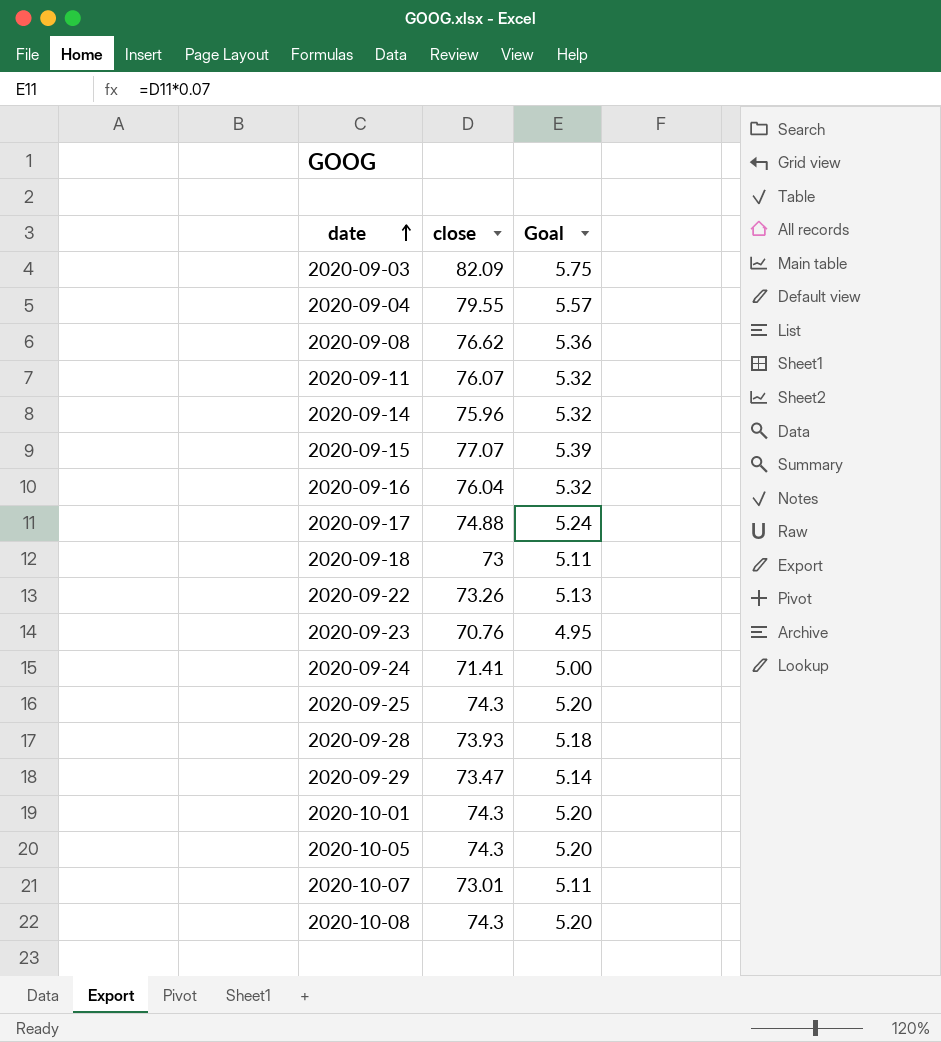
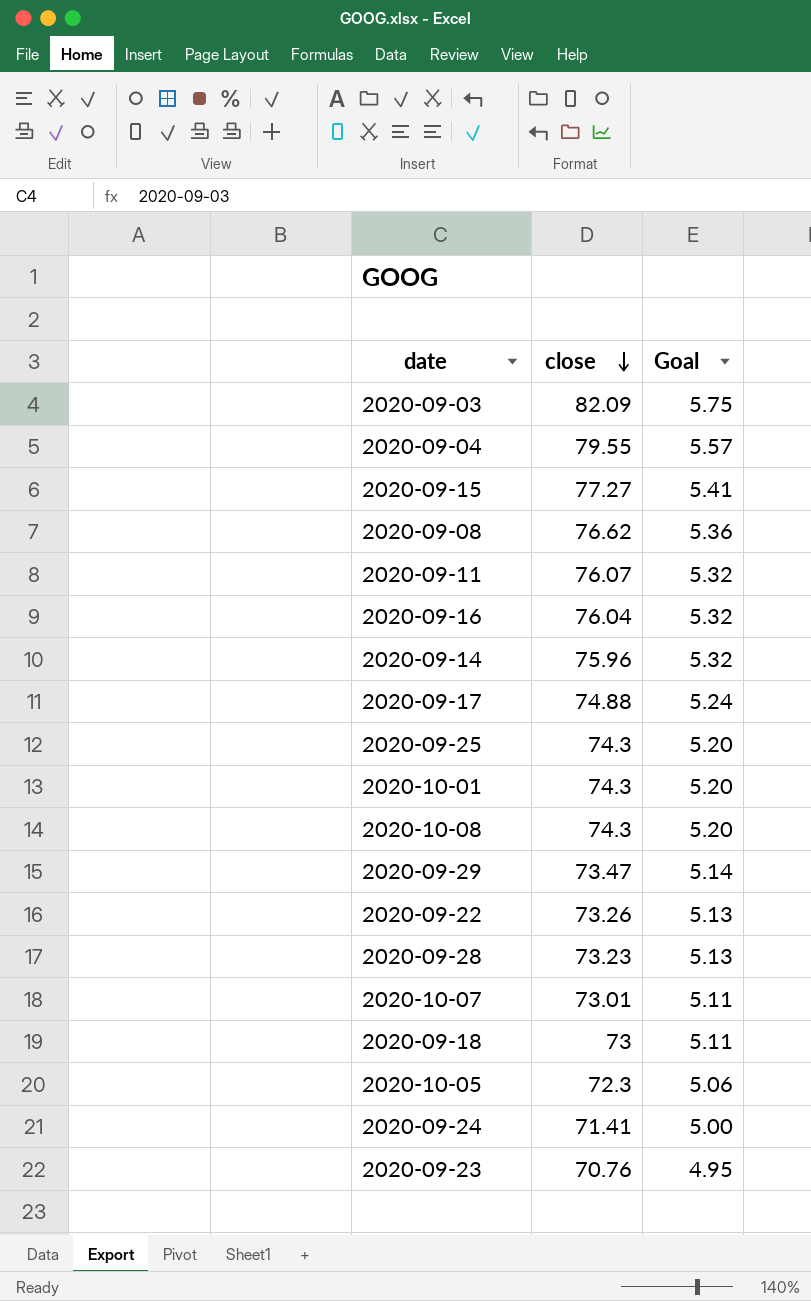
row order: date ascending -> close descending
2020-09-15 | close: 77.07 -> 77.27
2020-09-15 | Goal: 5.39 -> 5.41
2020-09-28 | close: 73.93 -> 73.23
2020-09-28 | Goal: 5.18 -> 5.13
2020-10-05 | close: 74.3 -> 72.3
2020-10-05 | Goal: 5.20 -> 5.06

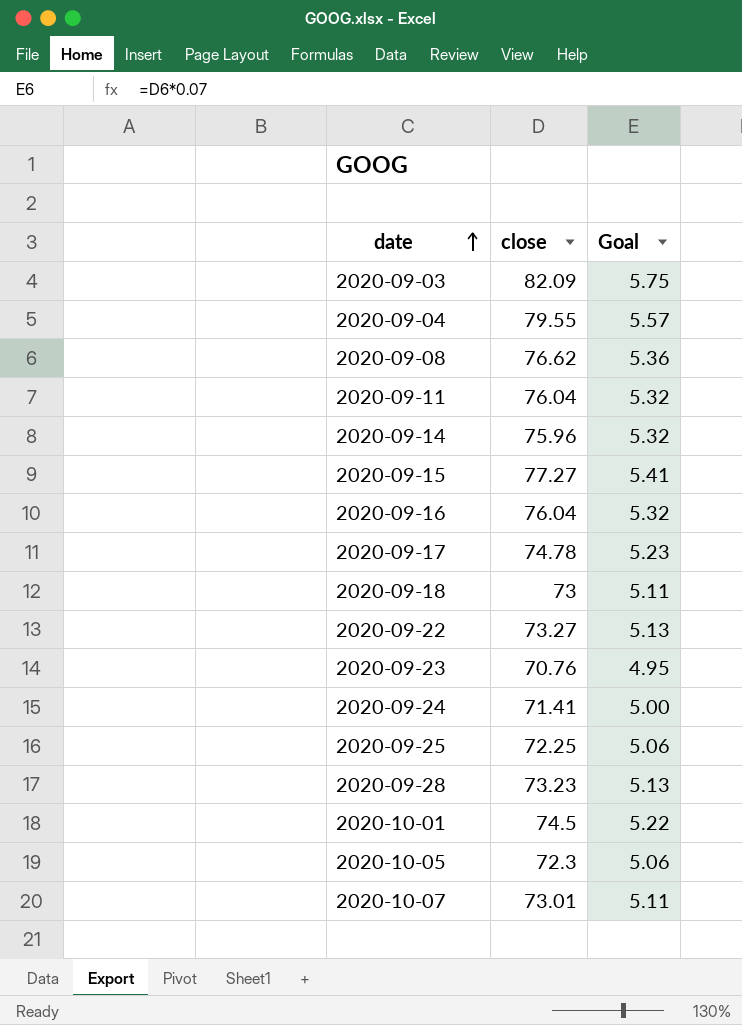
row order: close descending -> date ascending
row 2020-10-08: 74.3 | 5.20 -> none
row 2020-09-29: 73.47 | 5.14 -> none
2020-09-11 | close: 76.07 -> 76.04
2020-09-17 | close: 74.88 -> 74.78
2020-09-17 | Goal: 5.24 -> 5.23
2020-09-22 | close: 73.26 -> 73.27
2020-09-25 | close: 74.3 -> 72.25
2020-09-25 | Goal: 5.20 -> 5.06
2020-10-01 | close: 74.3 -> 74.5
2020-10-01 | Goal: 5.20 -> 5.22

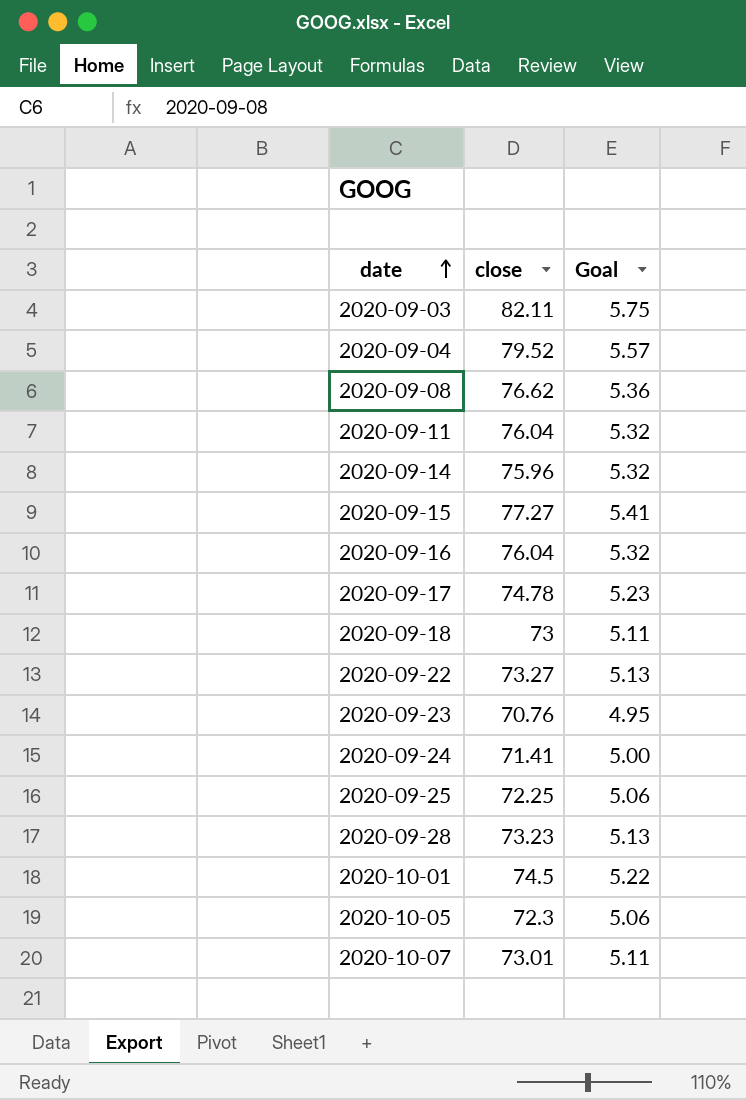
2020-09-03 | close: 82.09 -> 82.11
2020-09-04 | close: 79.55 -> 79.52

